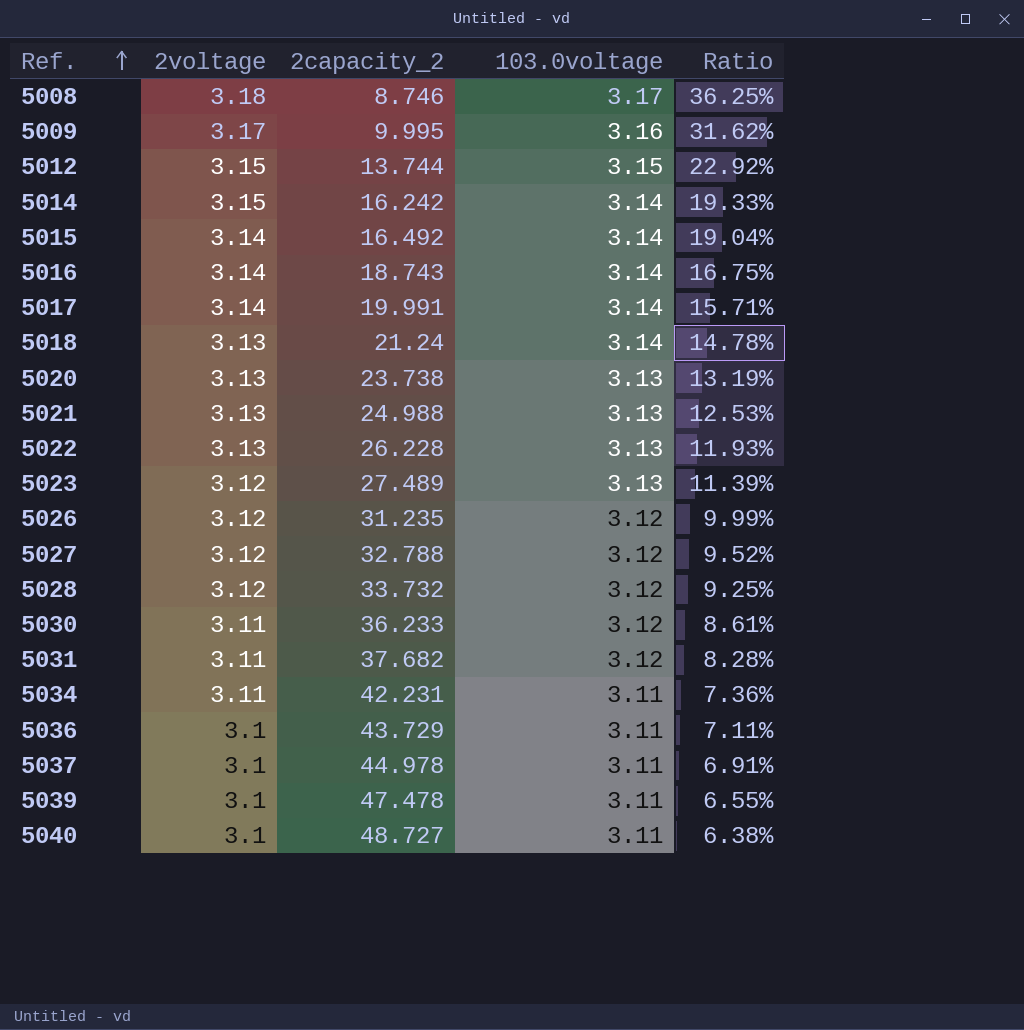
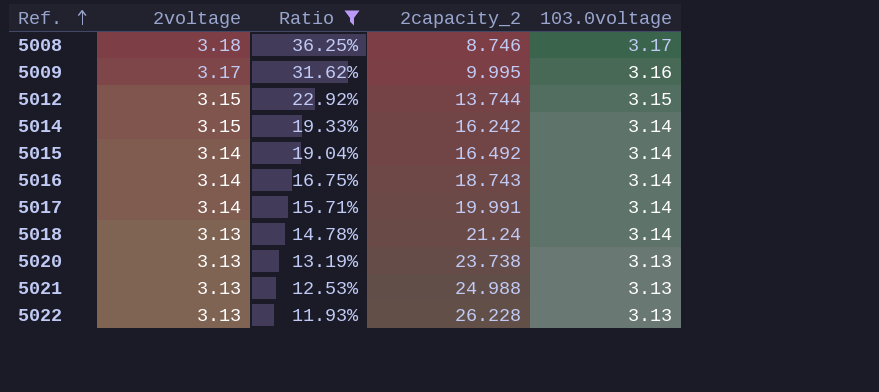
filter: none -> Ratio >= 11.93%
column Ratio | position: 5 -> 3

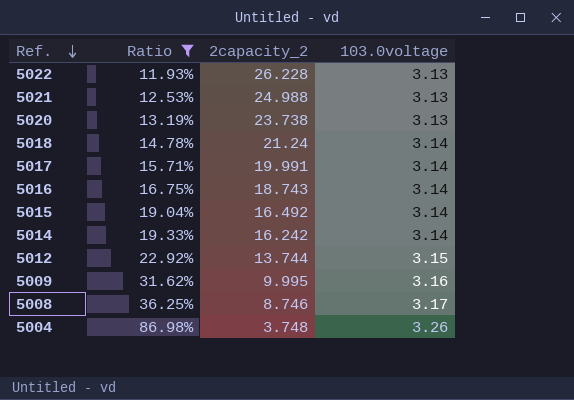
row order: Ref. ascending -> Ref. descending
column 2voltage | position: 2 -> none
row 5004: none -> 86.98% | 3.748 | 3.26

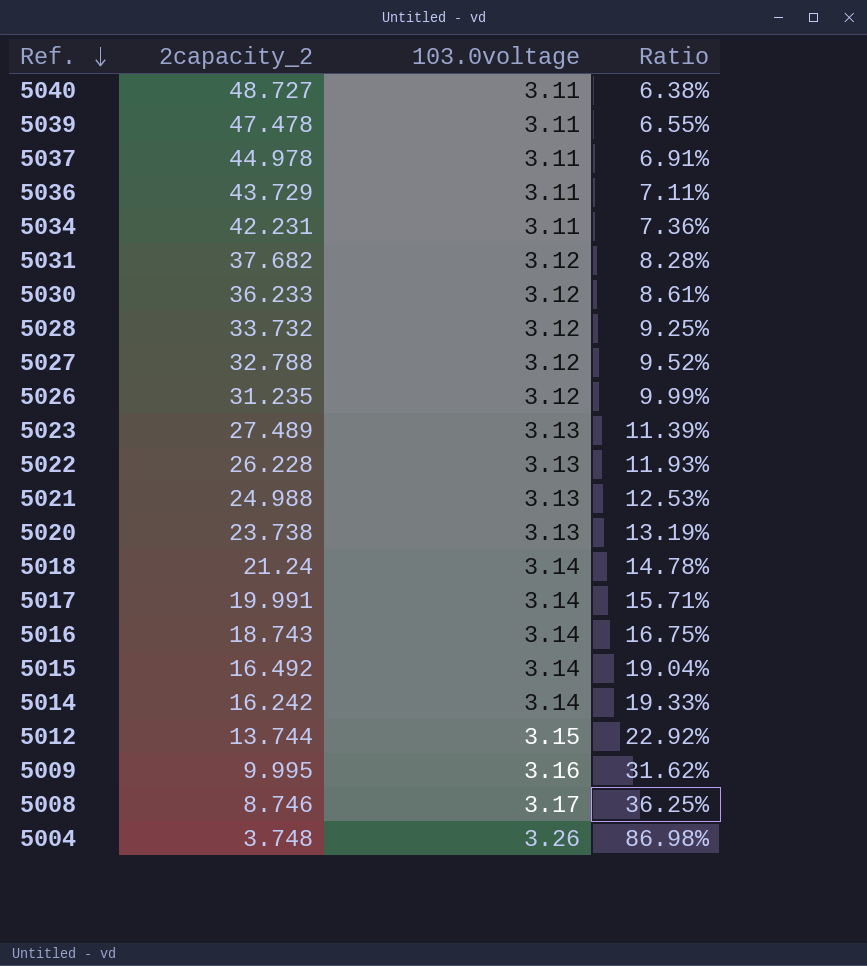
filter: Ratio >= 11.93% -> none
column Ratio | position: 2 -> 4

